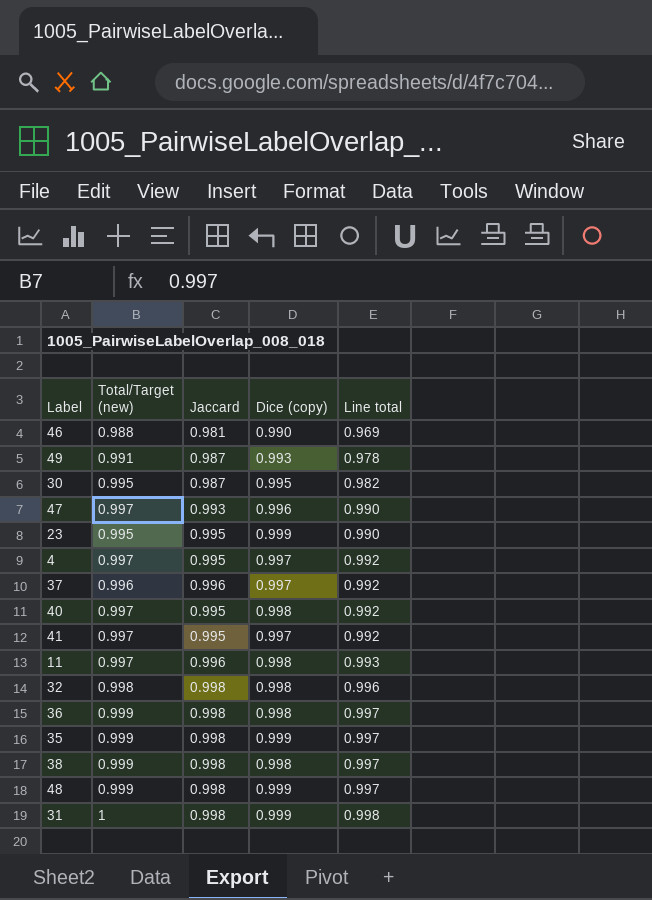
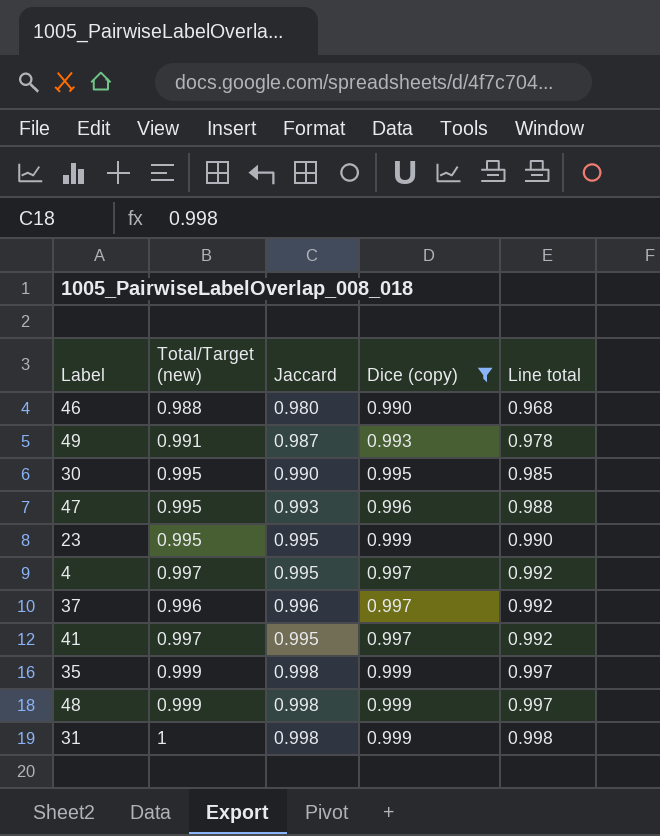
filter: none -> Dice (copy) != 0.998
46 | Jaccard: 0.981 -> 0.980
46 | Line total: 0.969 -> 0.968
30 | Jaccard: 0.987 -> 0.990
30 | Line total: 0.982 -> 0.985
47 | Total/Target (new): 0.997 -> 0.995
47 | Line total: 0.990 -> 0.988

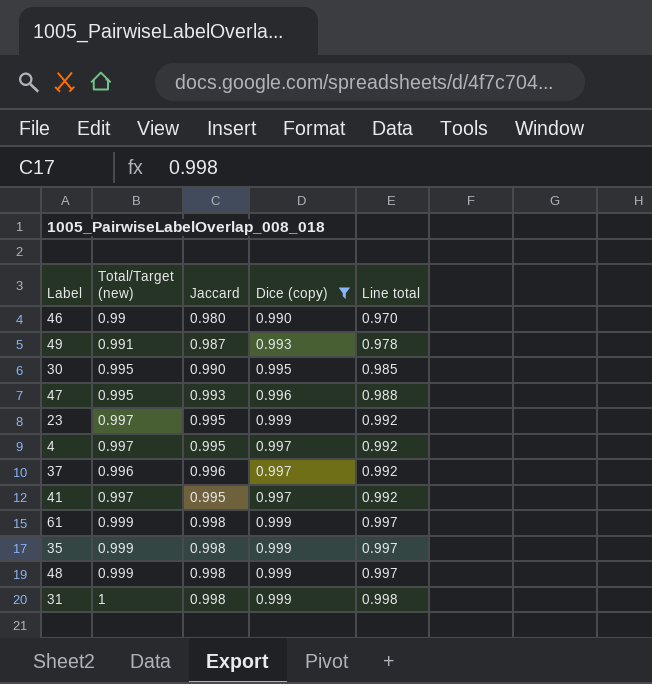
46 | Total/Target (new): 0.988 -> 0.99
46 | Line total: 0.968 -> 0.970
23 | Total/Target (new): 0.995 -> 0.997
23 | Line total: 0.990 -> 0.992
row 61: none -> 0.999 | 0.998 | 0.999 | 0.997

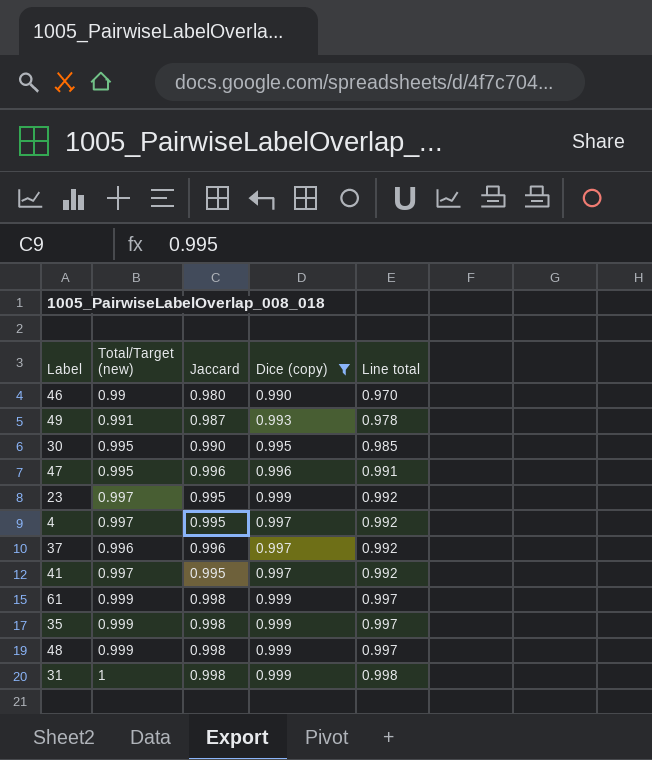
47 | Jaccard: 0.993 -> 0.996
47 | Line total: 0.988 -> 0.991

